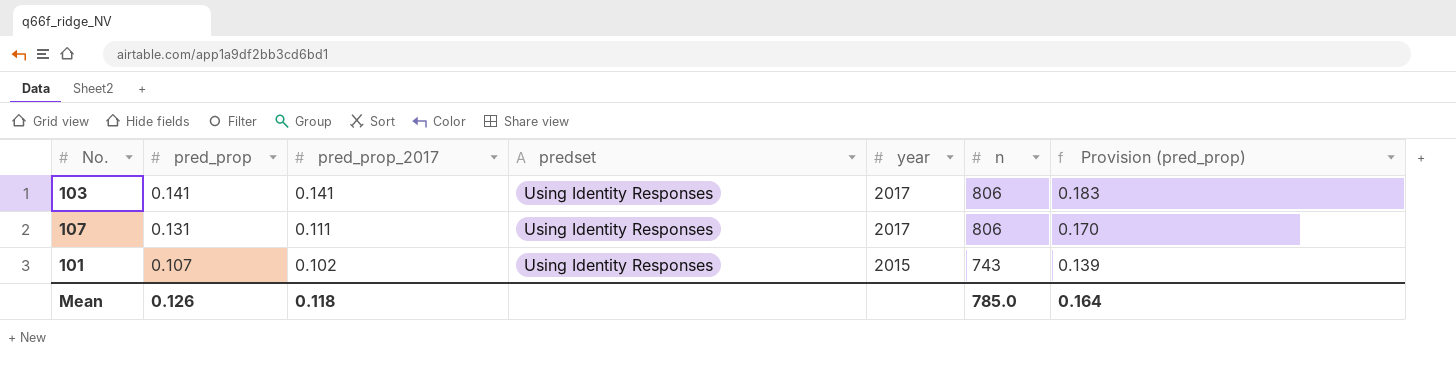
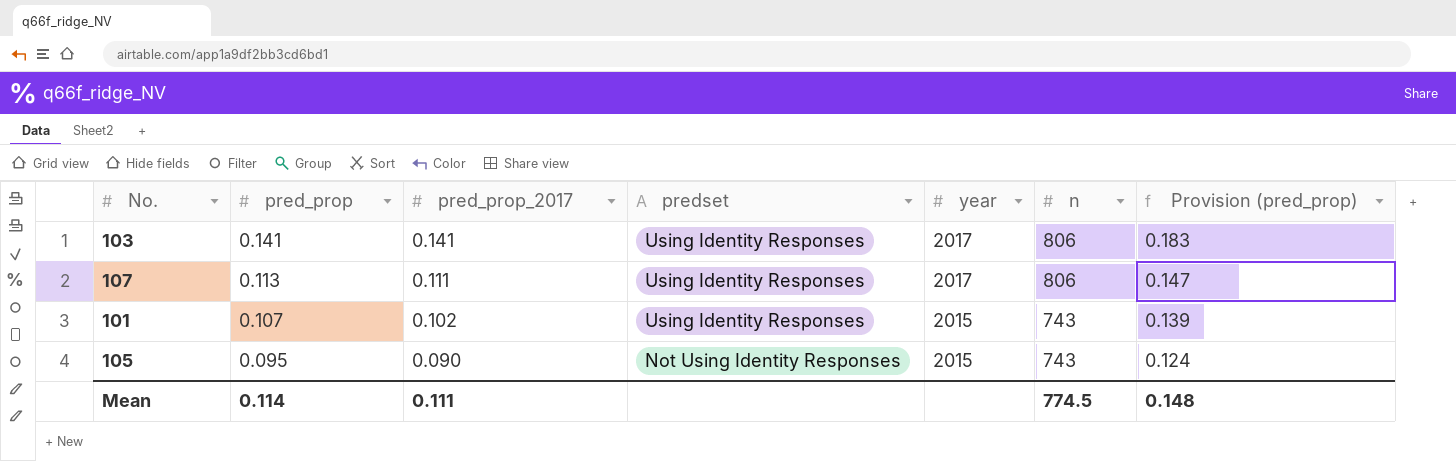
107 | pred_prop: 0.131 -> 0.113
107 | Provision (pred_prop): 0.170 -> 0.147
row 105: none -> 0.095 | 0.090 | Not Using Identity Responses | 2015 | 743 | 0.124
Mean | pred_prop: 0.126 -> 0.114
Mean | pred_prop_2017: 0.118 -> 0.111
Mean | n: 785.0 -> 774.5
Mean | Provision (pred_prop): 0.164 -> 0.148

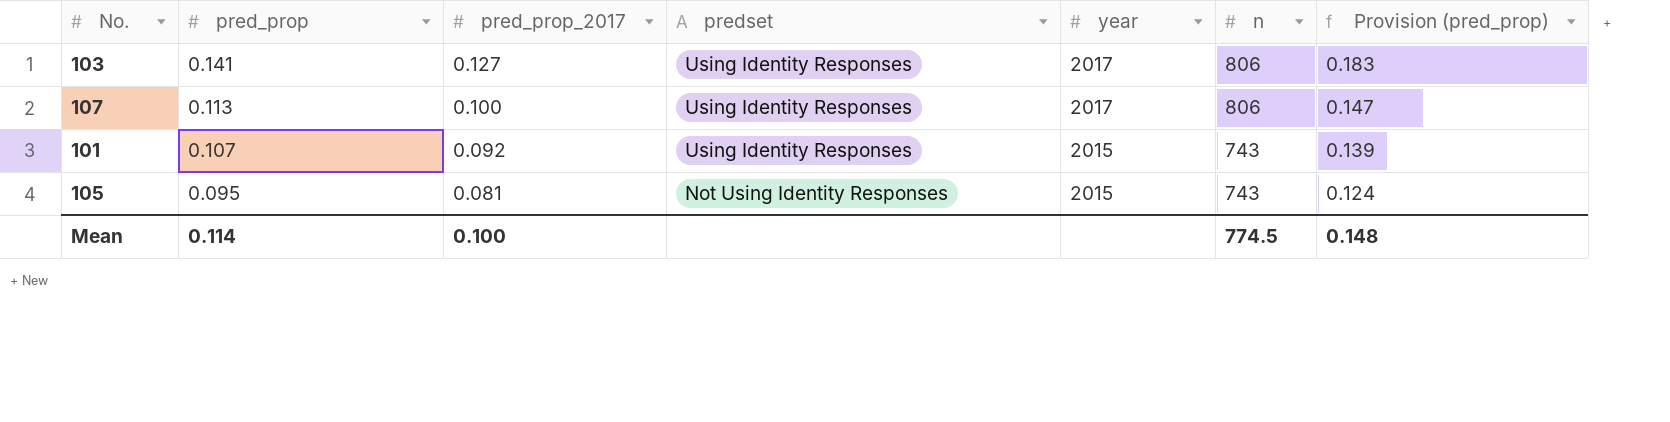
103 | pred_prop_2017: 0.141 -> 0.127
107 | pred_prop_2017: 0.111 -> 0.100
101 | pred_prop_2017: 0.102 -> 0.092
105 | pred_prop_2017: 0.090 -> 0.081
Mean | pred_prop_2017: 0.111 -> 0.100

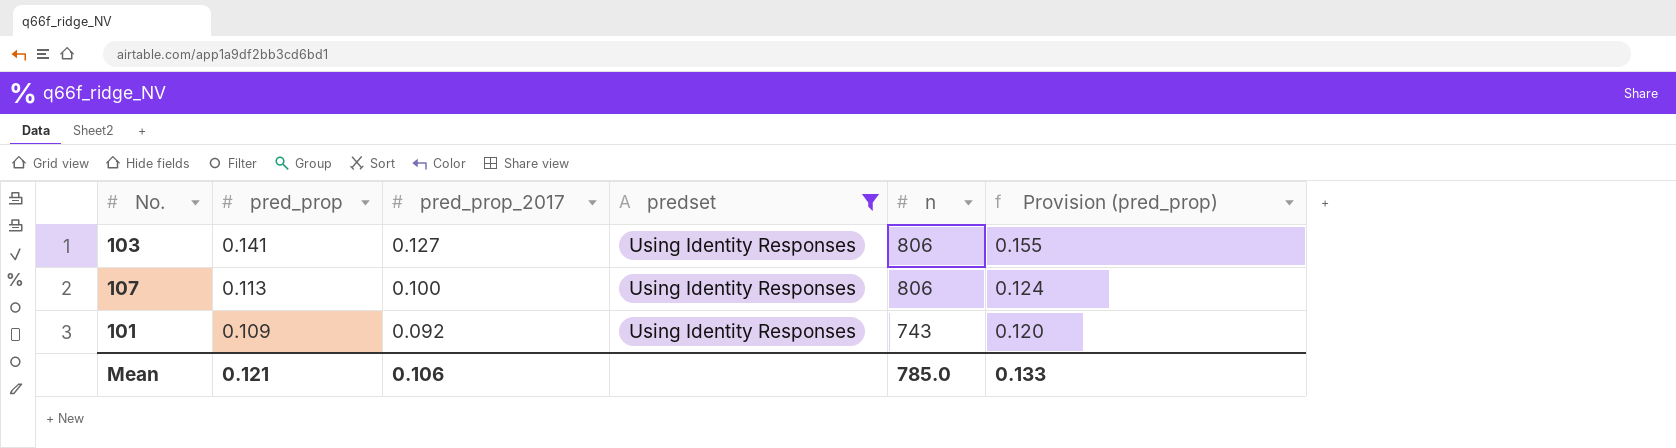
filter: none -> predset = Using Identity Responses
column year | position: 5 -> none
column Provision (pred_prop) | formula: [pred_prop] * 1.3 -> [pred_prop] * 1.1
101 | pred_prop: 0.107 -> 0.109
Mean | pred_prop: 0.114 -> 0.121
Mean | pred_prop_2017: 0.100 -> 0.106
Mean | n: 774.5 -> 785.0
Mean | Provision (pred_prop): 0.148 -> 0.133

